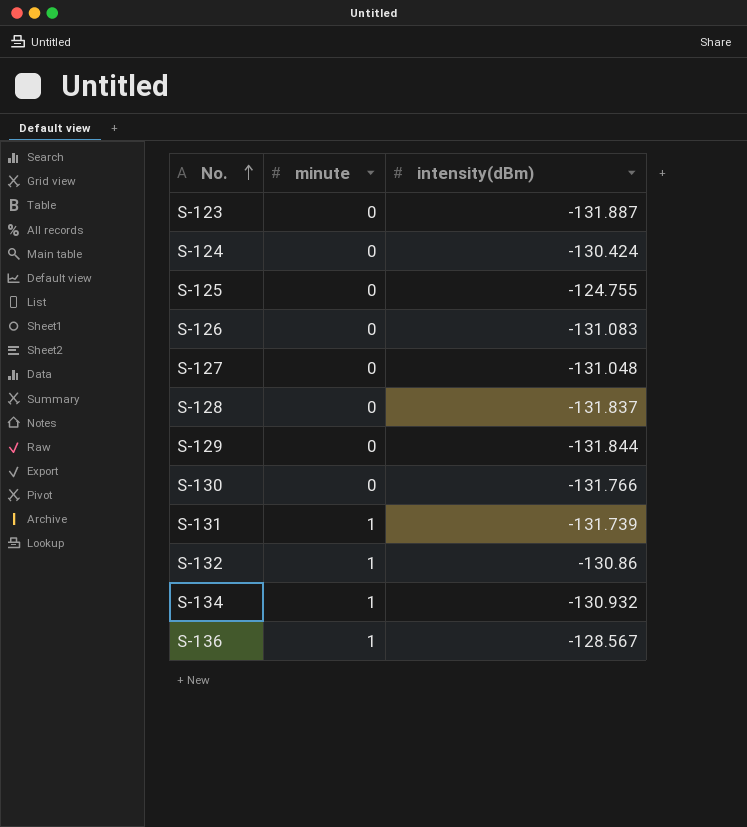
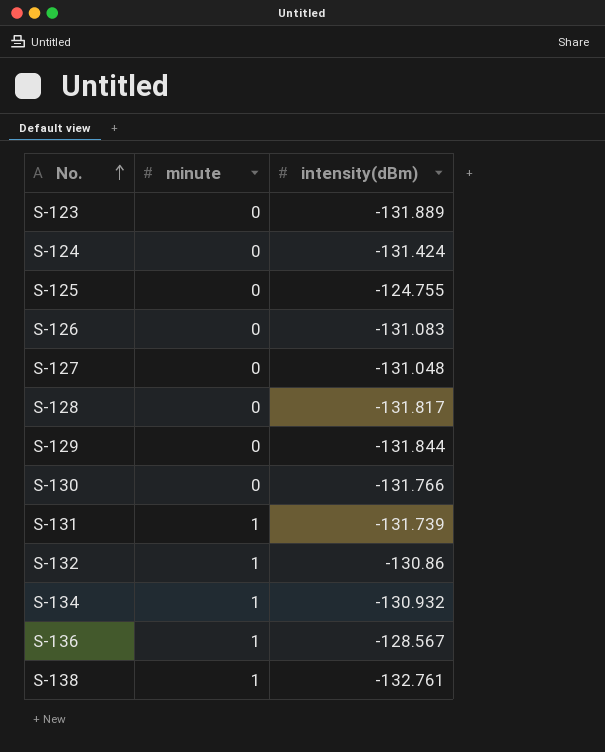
S-123 | intensity(dBm): -131.887 -> -131.889
S-124 | intensity(dBm): -130.424 -> -131.424
S-128 | intensity(dBm): -131.837 -> -131.817
row S-138: none -> 1 | -132.761

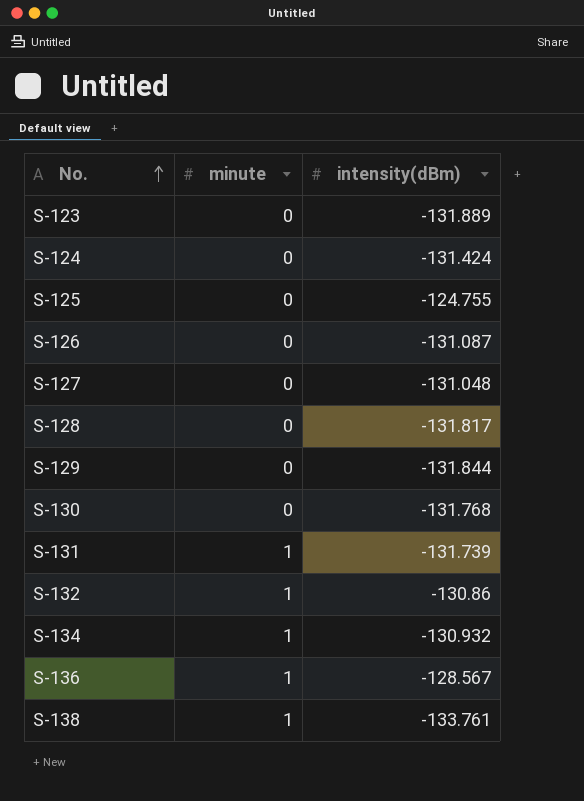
S-126 | intensity(dBm): -131.083 -> -131.087
S-130 | intensity(dBm): -131.766 -> -131.768
S-138 | intensity(dBm): -132.761 -> -133.761

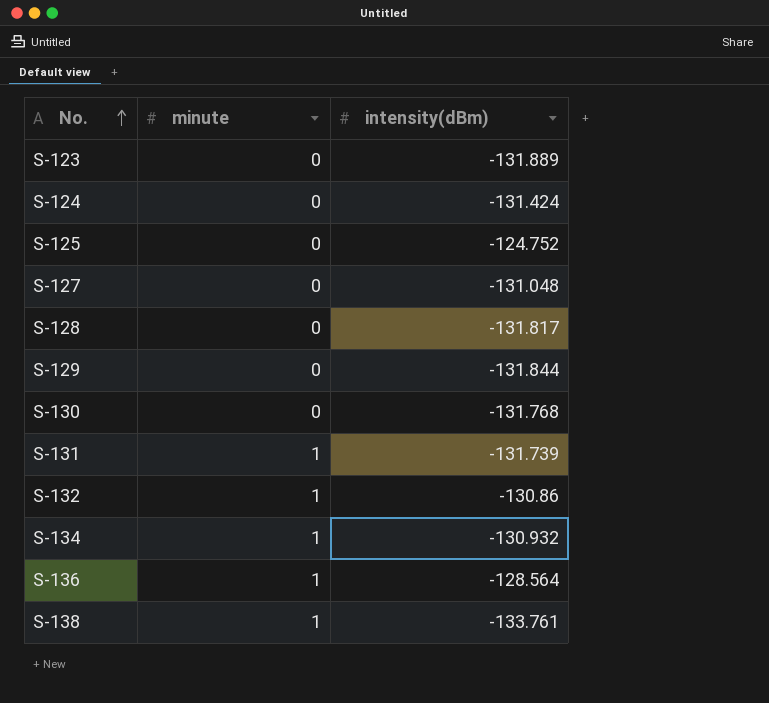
row S-126: 0 | -131.087 -> none
S-125 | intensity(dBm): -124.755 -> -124.752
S-136 | intensity(dBm): -128.567 -> -128.564

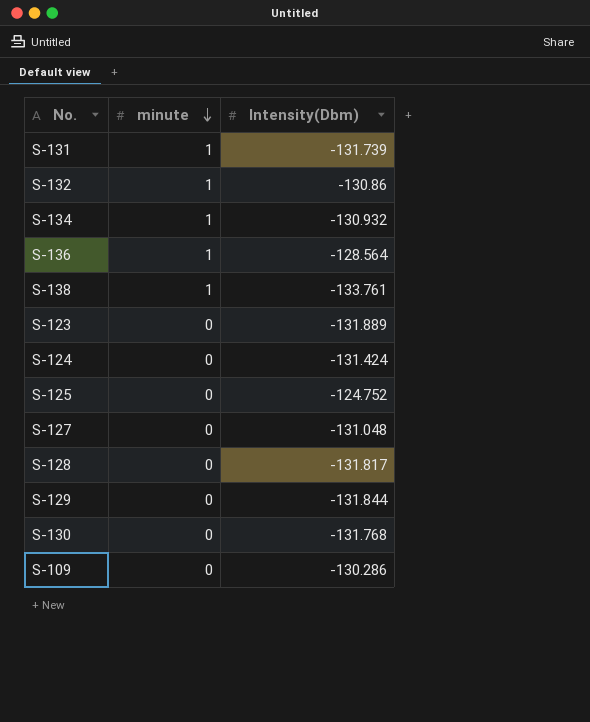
row order: No. ascending -> minute descending
column name: intensity(dBm) -> Intensity(Dbm)
row S-109: none -> 0 | -130.286

